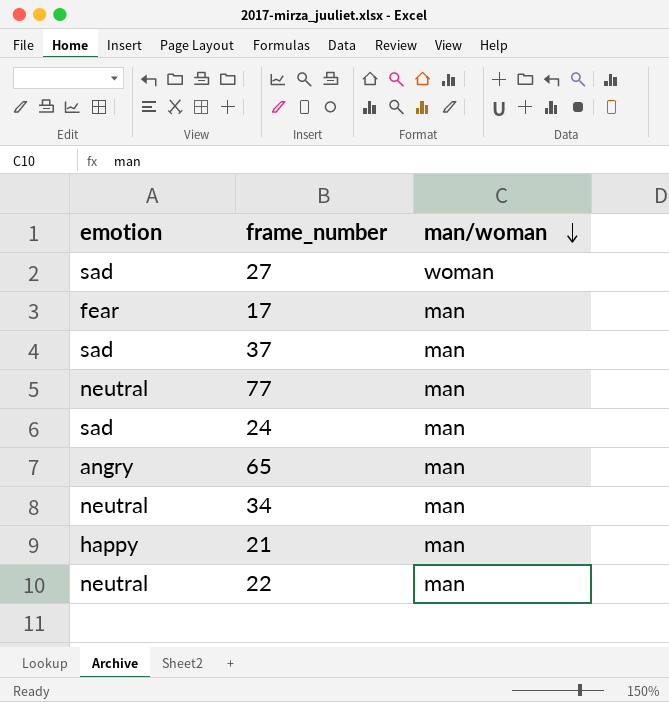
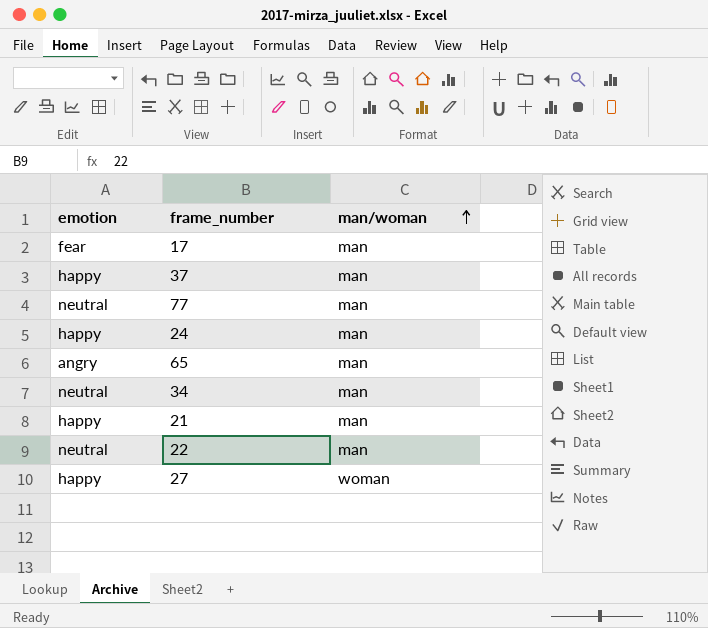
row order: man/woman descending -> man/woman ascending
37 | emotion: sad -> happy
24 | emotion: sad -> happy
27 | emotion: sad -> happy

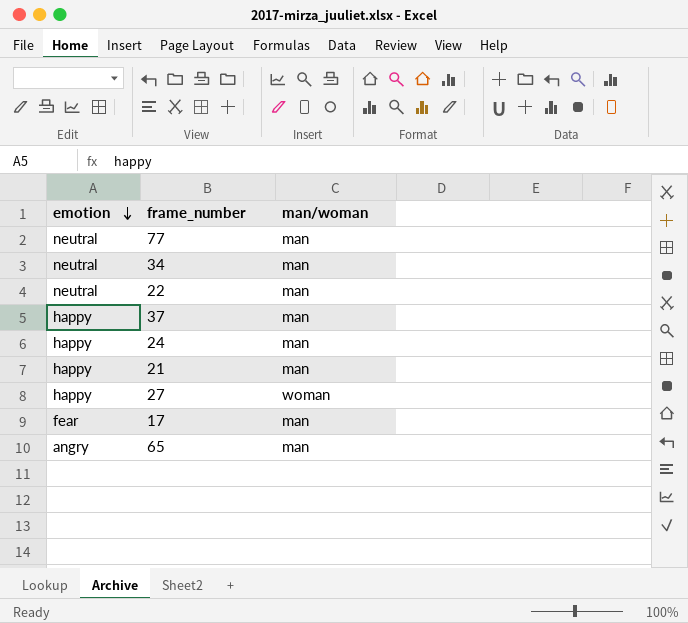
row order: man/woman ascending -> emotion descending

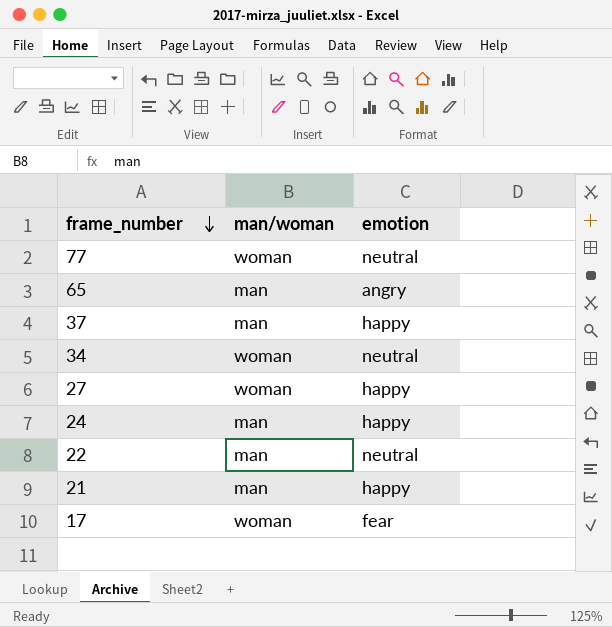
row order: emotion descending -> frame_number descending
column emotion | position: 1 -> 3
77 | man/woman: man -> woman
34 | man/woman: man -> woman
17 | man/woman: man -> woman

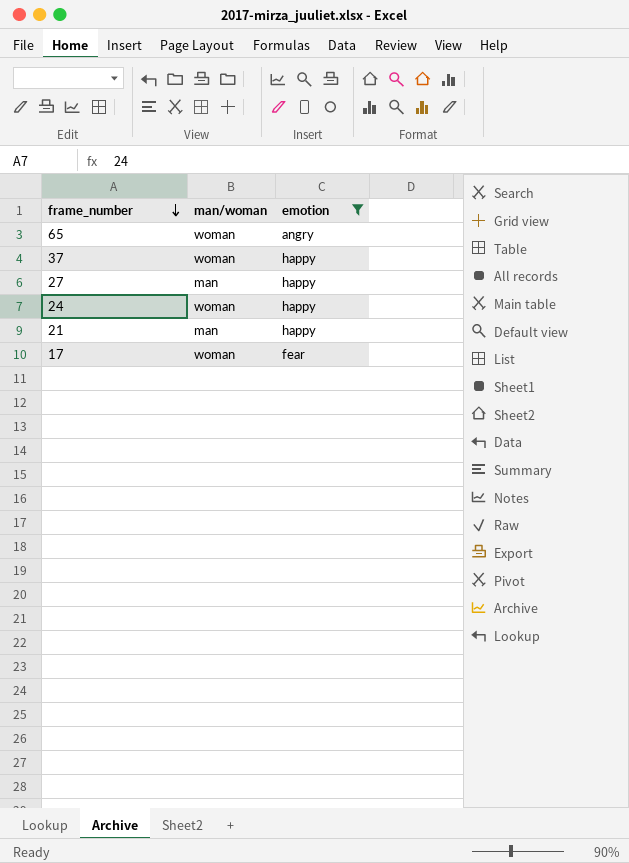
filter: none -> emotion != neutral
65 | man/woman: man -> woman
37 | man/woman: man -> woman
27 | man/woman: woman -> man
24 | man/woman: man -> woman

